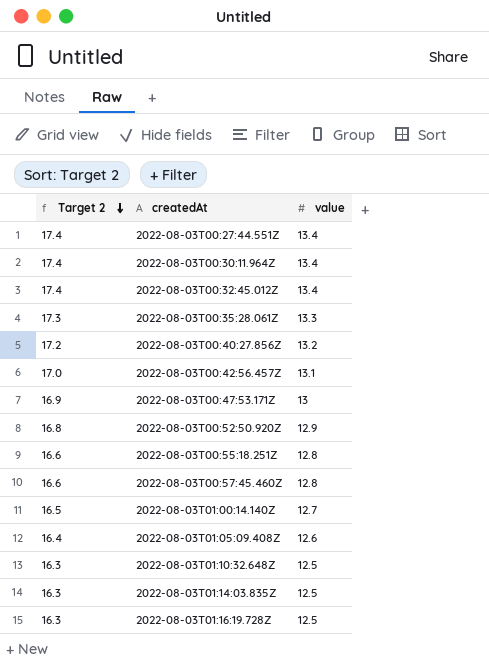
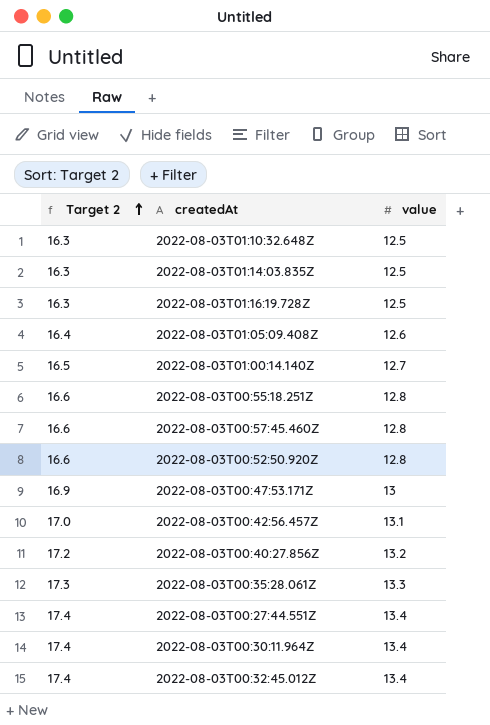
row order: Target 2 descending -> Target 2 ascending
2022-08-03T00:52:50.920Z | Target 2: 16.8 -> 16.6
2022-08-03T00:52:50.920Z | value: 12.9 -> 12.8

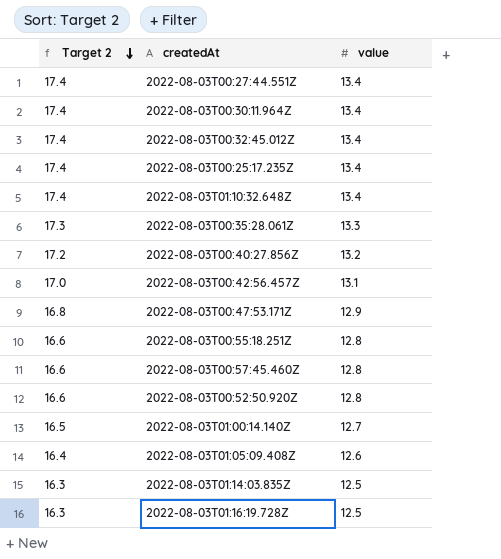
row order: Target 2 ascending -> Target 2 descending
row 2022-08-03T00:25:17.235Z: none -> 17.4 | 13.4
2022-08-03T01:10:32.648Z | Target 2: 16.3 -> 17.4
2022-08-03T01:10:32.648Z | value: 12.5 -> 13.4
2022-08-03T00:47:53.171Z | Target 2: 16.9 -> 16.8
2022-08-03T00:47:53.171Z | value: 13 -> 12.9

